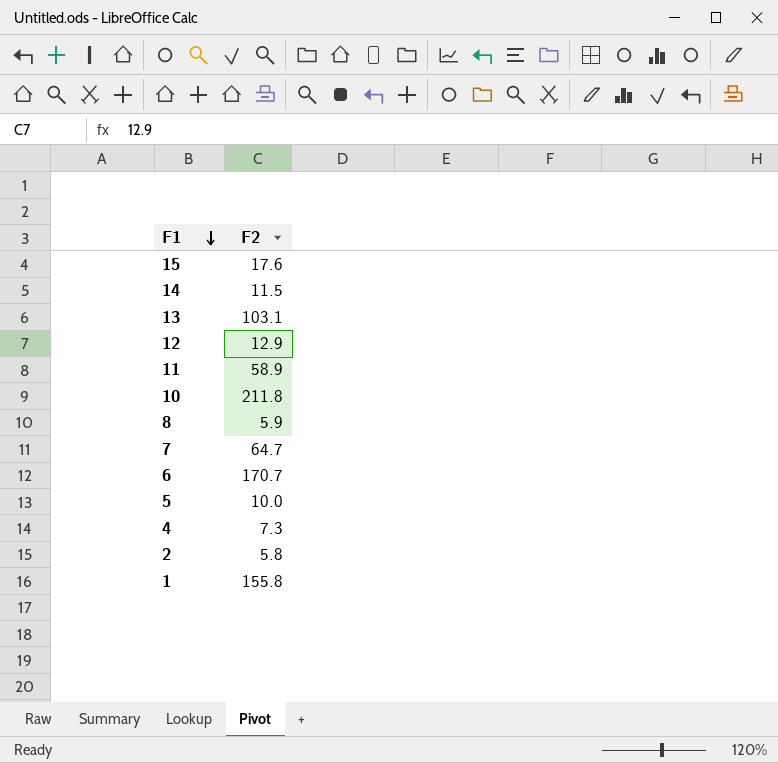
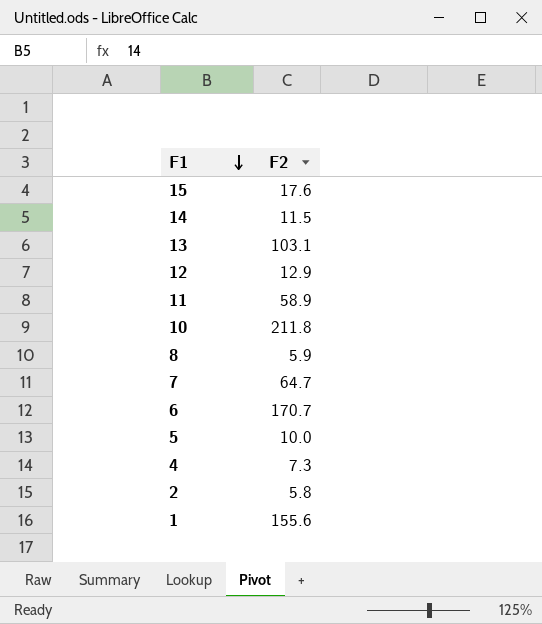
1 | F2: 155.8 -> 155.6

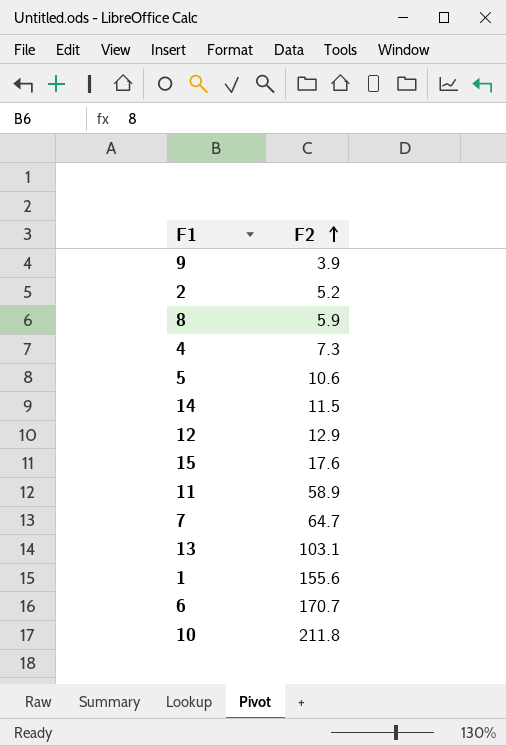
row order: F1 descending -> F2 ascending
row 9: none -> 3.9
2 | F2: 5.8 -> 5.2
5 | F2: 10.0 -> 10.6

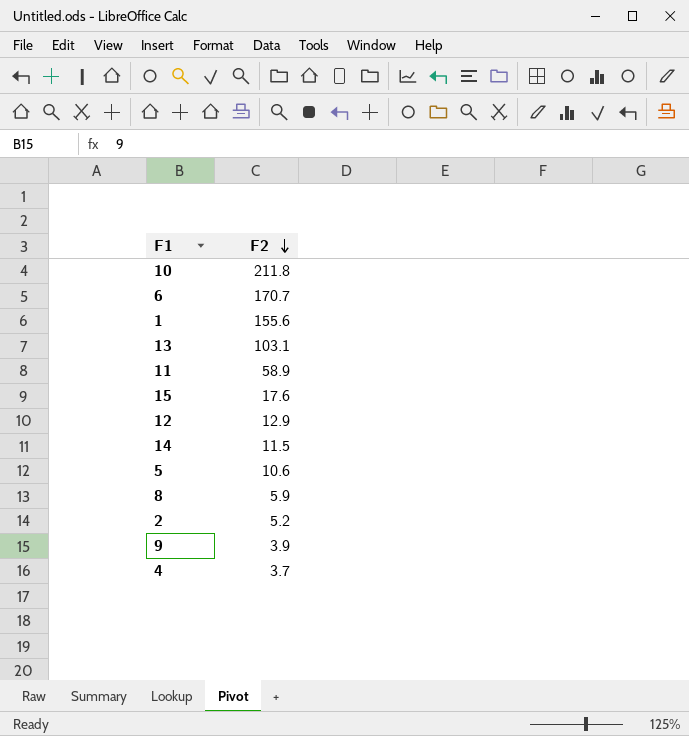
row order: F2 ascending -> F2 descending
row 7: 64.7 -> none
4 | F2: 7.3 -> 3.7

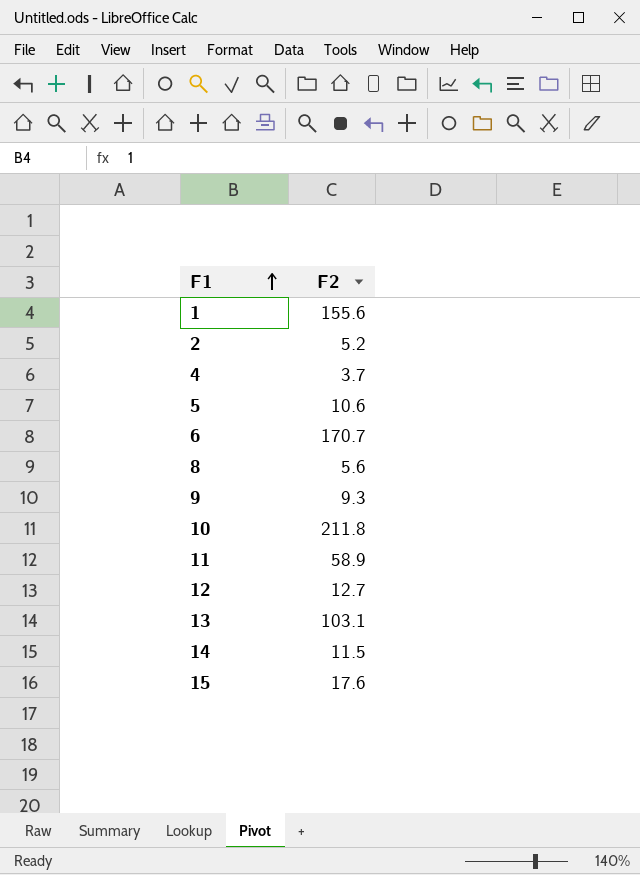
row order: F2 descending -> F1 ascending
8 | F2: 5.9 -> 5.6
9 | F2: 3.9 -> 9.3
12 | F2: 12.9 -> 12.7

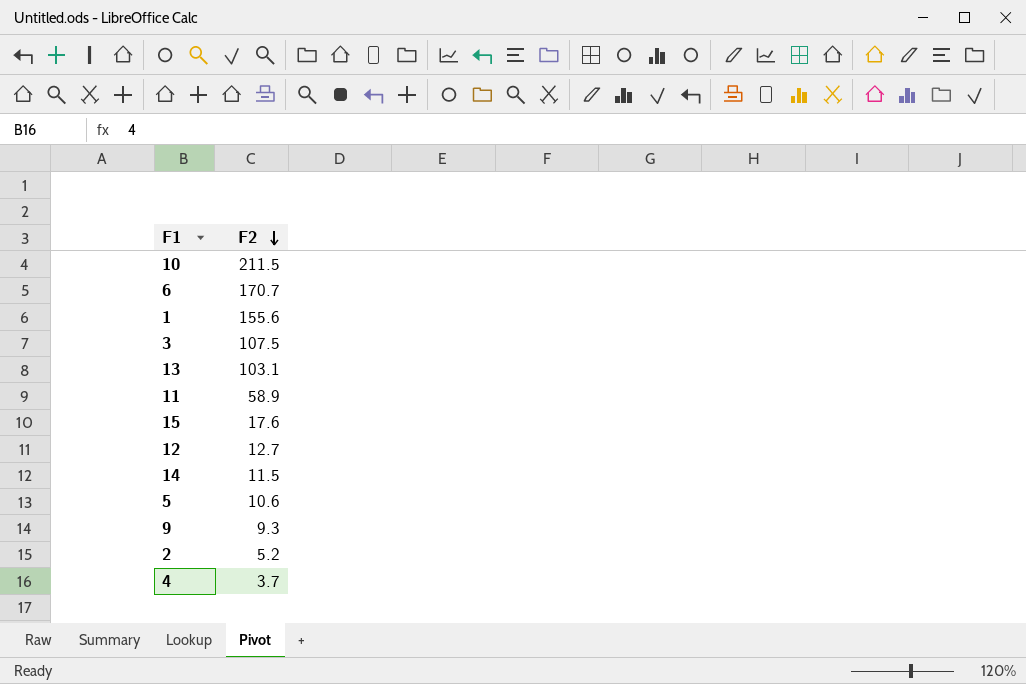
row order: F1 ascending -> F2 descending
row 8: 5.6 -> none
10 | F2: 211.8 -> 211.5
row 3: none -> 107.5

